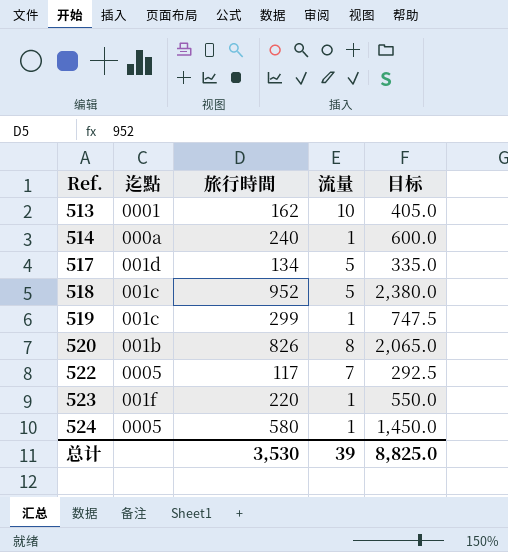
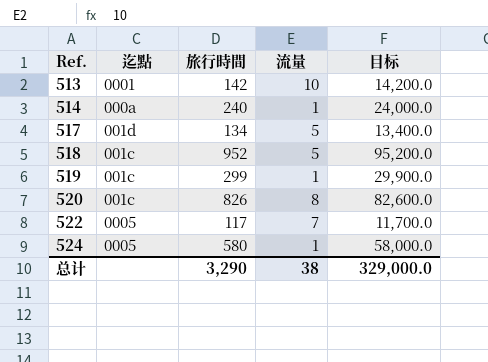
column 目标 | formula: [旅行時間] * 2.5 -> [旅行時間] * 100
row 523: 001f | 220 | 1 | 550.0 -> none
513 | 旅行時間: 162 -> 142
520 | 迄點: 001b -> 001c
总计 | 旅行時間: 3,530 -> 3,290
总计 | 流量: 39 -> 38
总计 | 目标: 8,825.0 -> 329,000.0

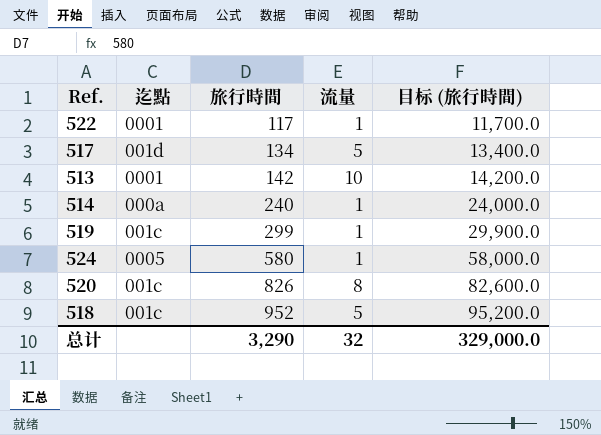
row order: Ref. ascending -> 旅行時間 ascending
column name: 目标 -> 目标 (旅行時間)
522 | 迄點: 0005 -> 0001
522 | 流量: 7 -> 1
总计 | 流量: 38 -> 32

